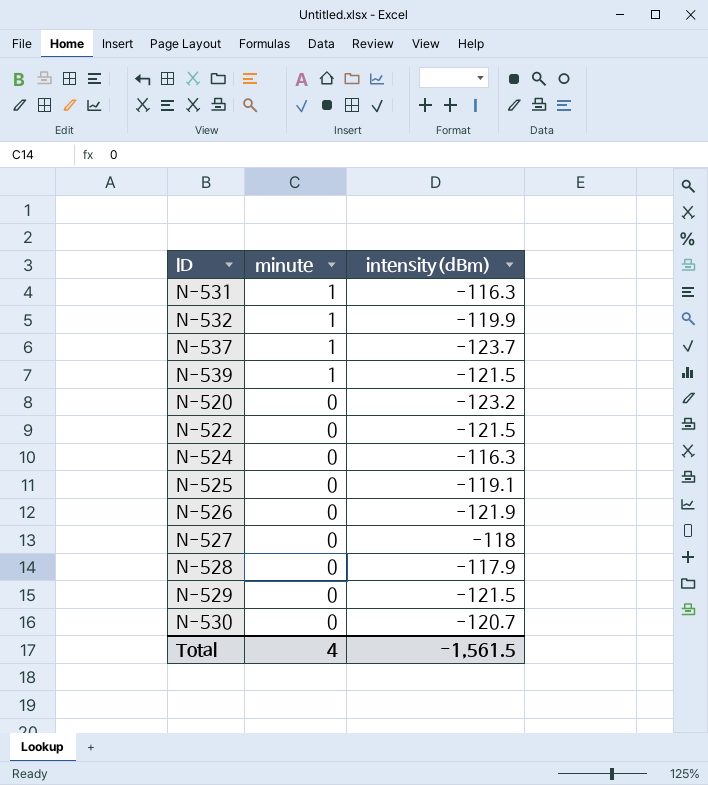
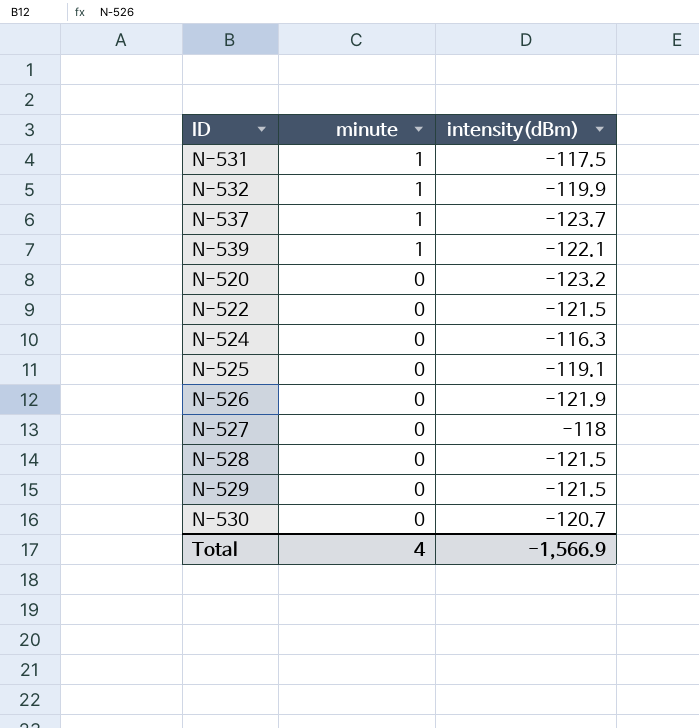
N-531 | intensity(dBm): -116.3 -> -117.5
N-539 | intensity(dBm): -121.5 -> -122.1
N-528 | intensity(dBm): -117.9 -> -121.5
Total | intensity(dBm): -1,561.5 -> -1,566.9

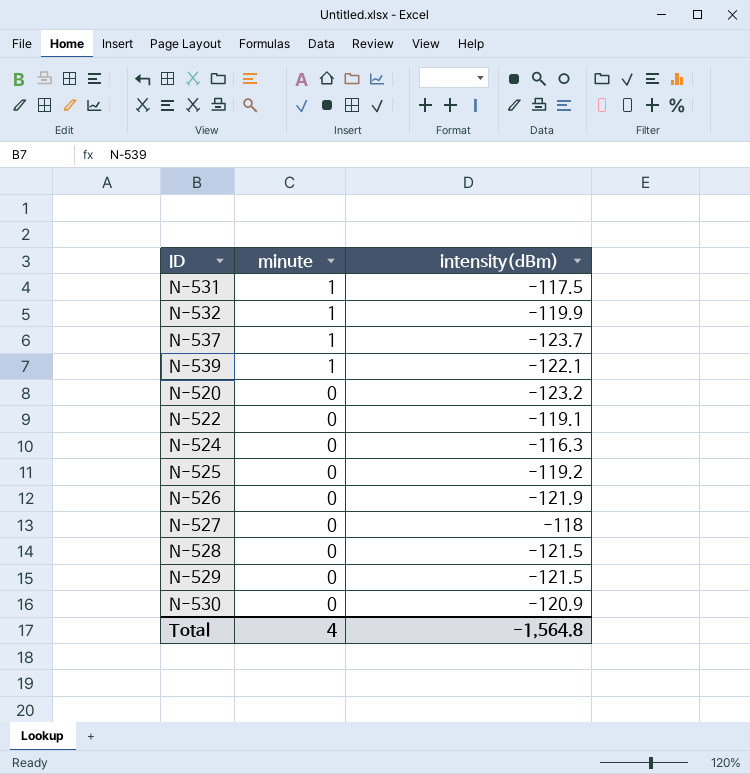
N-522 | intensity(dBm): -121.5 -> -119.1
N-525 | intensity(dBm): -119.1 -> -119.2
N-530 | intensity(dBm): -120.7 -> -120.9
Total | intensity(dBm): -1,566.9 -> -1,564.8

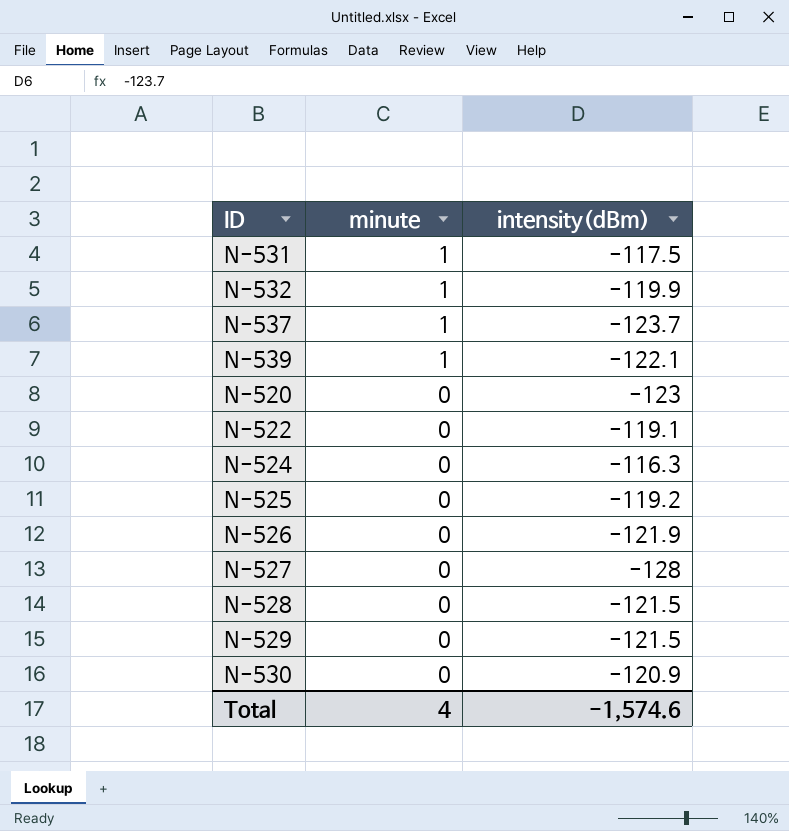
N-520 | intensity(dBm): -123.2 -> -123
N-527 | intensity(dBm): -118 -> -128
Total | intensity(dBm): -1,564.8 -> -1,574.6

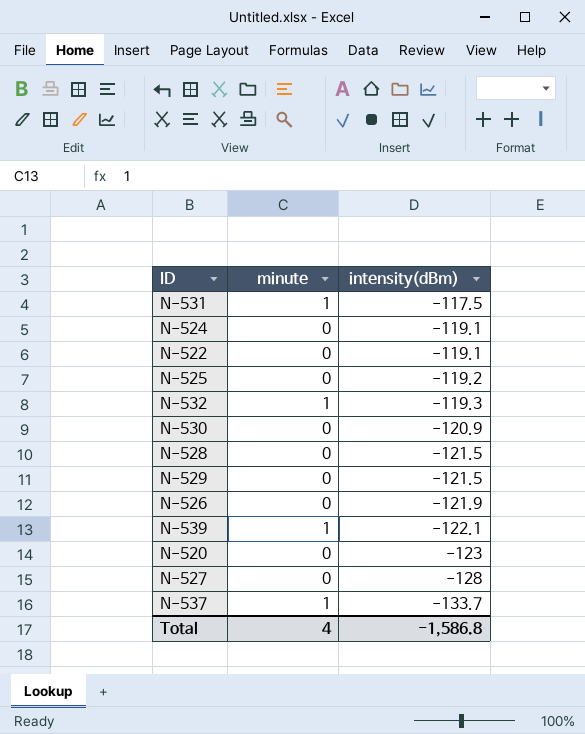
row order: minute descending -> intensity(dBm) descending
N-524 | intensity(dBm): -116.3 -> -119.1
N-532 | intensity(dBm): -119.9 -> -119.3
N-537 | intensity(dBm): -123.7 -> -133.7
Total | intensity(dBm): -1,574.6 -> -1,586.8

